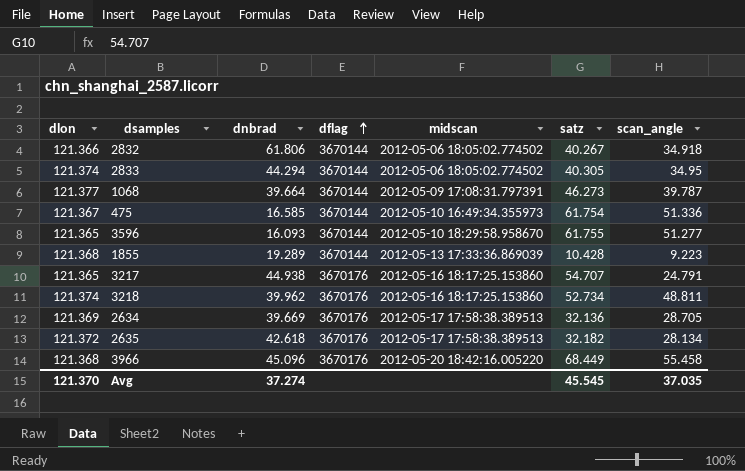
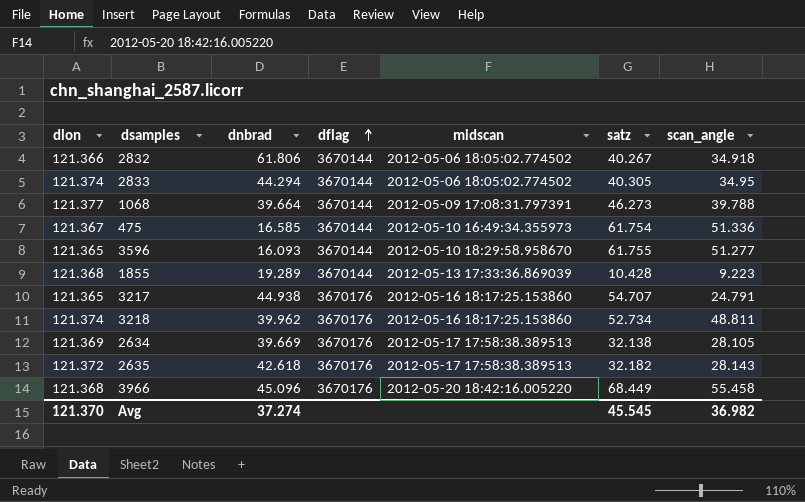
1068 | scan_angle: 39.787 -> 39.788
2634 | satz: 32.136 -> 32.138
2634 | scan_angle: 28.705 -> 28.105
2635 | scan_angle: 28.134 -> 28.143
Avg | scan_angle: 37.035 -> 36.982

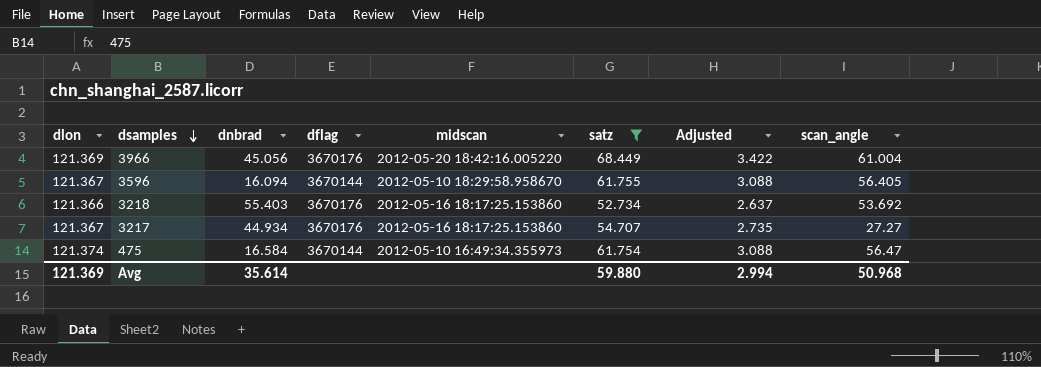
filter: none -> satz >= 52.734
row order: dflag ascending -> dsamples descending
column Adjusted | formula: none -> [satz] * 0.05
3966 | dlon: 121.368 -> 121.369
3966 | dnbrad: 45.096 -> 45.056
3966 | scan_angle: 55.458 -> 61.004
3596 | dlon: 121.365 -> 121.367
3596 | dnbrad: 16.093 -> 16.094
3596 | scan_angle: 51.277 -> 56.405
3218 | dlon: 121.374 -> 121.366
3218 | dnbrad: 39.962 -> 55.403
3218 | scan_angle: 48.811 -> 53.692
3217 | dlon: 121.365 -> 121.367
3217 | dnbrad: 44.938 -> 44.934
3217 | scan_angle: 24.791 -> 27.27
475 | dlon: 121.367 -> 121.374
475 | dnbrad: 16.585 -> 16.584
475 | scan_angle: 51.336 -> 56.47
Avg | dlon: 121.370 -> 121.369
Avg | dnbrad: 37.274 -> 35.614
Avg | satz: 45.545 -> 59.880
Avg | scan_angle: 36.982 -> 50.968

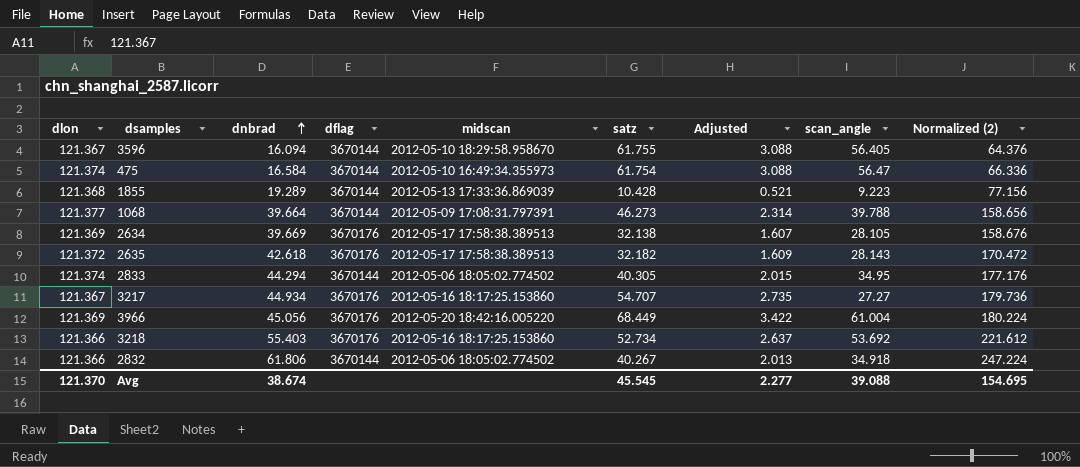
filter: satz >= 52.734 -> none
row order: dsamples descending -> dnbrad ascending
column Normalized (2) | formula: none -> [dnbrad] * 4
Avg | dlon: 121.369 -> 121.370
Avg | dnbrad: 35.614 -> 38.674
Avg | satz: 59.880 -> 45.545
Avg | Adjusted: 2.994 -> 2.277
Avg | scan_angle: 50.968 -> 39.088

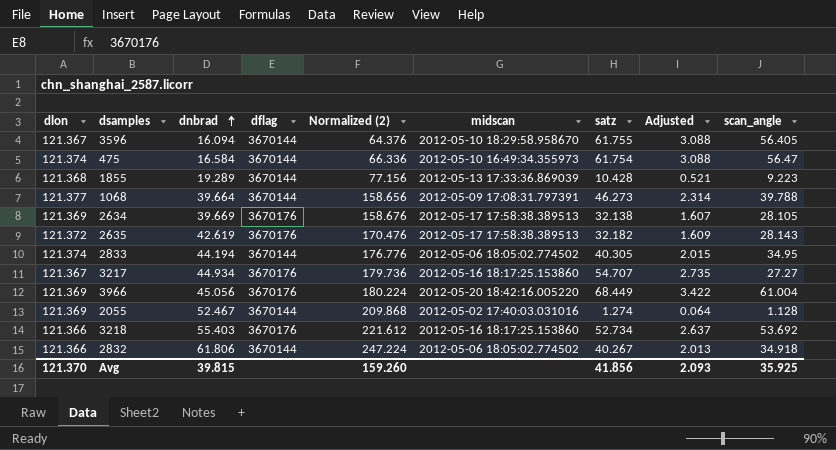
column Normalized (2) | position: 9 -> 5
2635 | dnbrad: 42.618 -> 42.619
2635 | Normalized (2): 170.472 -> 170.476
2833 | dnbrad: 44.294 -> 44.194
2833 | Normalized (2): 177.176 -> 176.776
row 2055: none -> 121.369 | 52.467 | 3670144 | 209.868 | 2012-05-02 17:40:03.031016 | 1.274 | 0.064 | 1.128
Avg | dnbrad: 38.674 -> 39.815
Avg | Normalized (2): 154.695 -> 159.260
Avg | satz: 45.545 -> 41.856
Avg | Adjusted: 2.277 -> 2.093
Avg | scan_angle: 39.088 -> 35.925

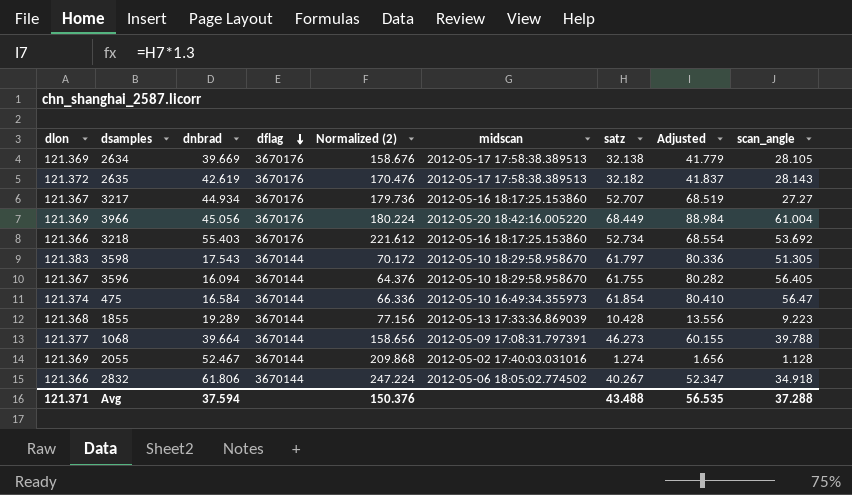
row order: dnbrad ascending -> dflag descending
column Adjusted | formula: [satz] * 0.05 -> [satz] * 1.3
row 2833: 121.374 | 44.194 | 3670144 | 176.776 | 2012-05-06 18:05:02.774502 | 40.305 | 2.015 | 34.95 -> none
3217 | satz: 54.707 -> 52.707
row 3598: none -> 121.383 | 17.543 | 3670144 | 70.172 | 2012-05-10 18:29:58.958670 | 61.797 | 80.336 | 51.305
475 | satz: 61.754 -> 61.854
Avg | dlon: 121.370 -> 121.371
Avg | dnbrad: 39.815 -> 37.594
Avg | Normalized (2): 159.260 -> 150.376
Avg | satz: 41.856 -> 43.488
Avg | Adjusted: 2.093 -> 56.535
Avg | scan_angle: 35.925 -> 37.288

